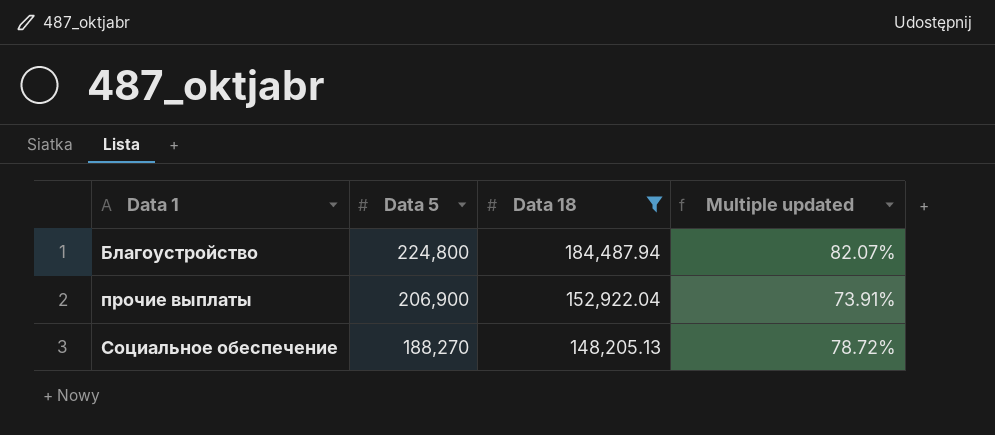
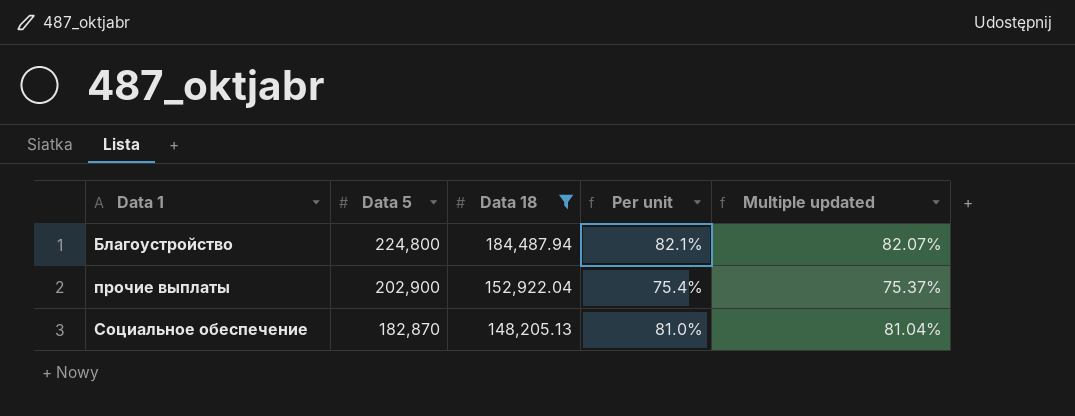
column Per unit | formula: none -> [Data 18] / [Data 5]
прочие выплаты | Data 5: 206,900 -> 202,900
прочие выплаты | Multiple updated: 73.91% -> 75.37%
Социальное обеспечение | Data 5: 188,270 -> 182,870
Социальное обеспечение | Multiple updated: 78.72% -> 81.04%

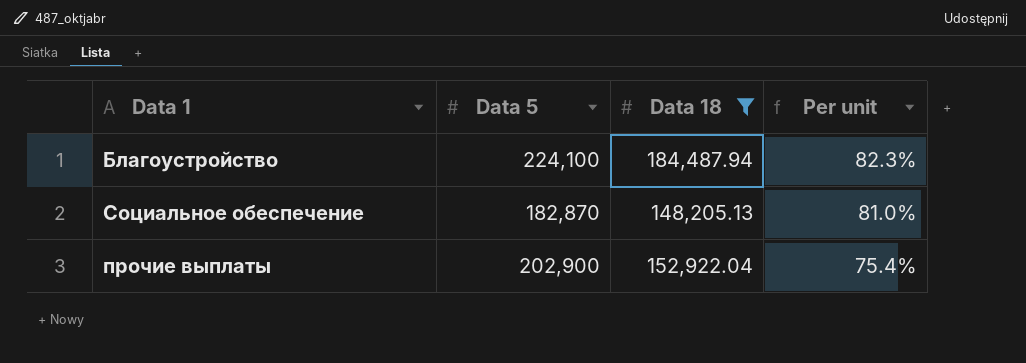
row order: Data 1 ascending -> Per unit descending
column Multiple updated | formula: [Data 18] / [Data 5] -> none
Благоустройство | Data 5: 224,800 -> 224,100
Благоустройство | Per unit: 82.1% -> 82.3%

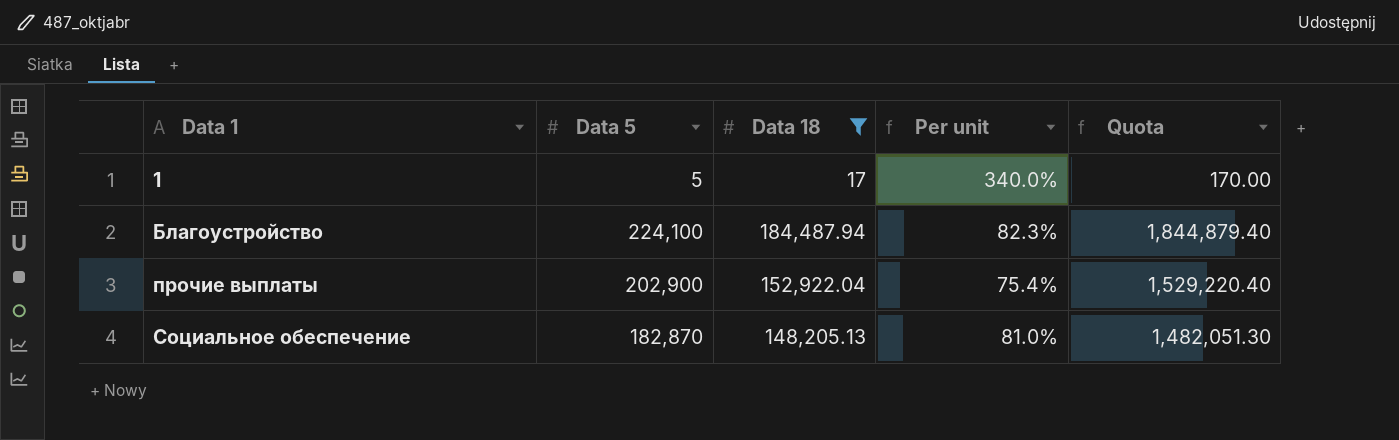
row order: Per unit descending -> Data 1 ascending
column Quota | formula: none -> [Data 18] * 10
row 1: none -> 5 | 17 | 340.0% | 170.00

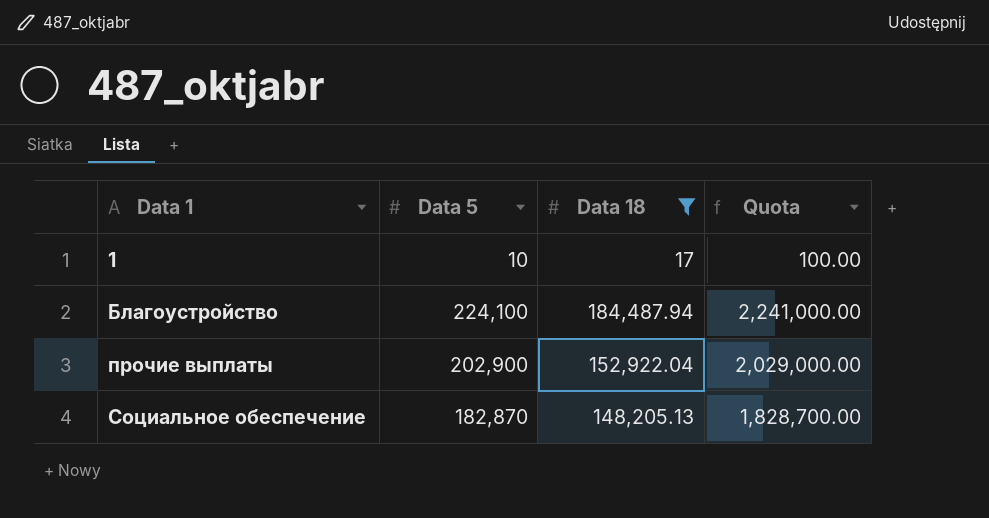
column Per unit | formula: [Data 18] / [Data 5] -> none
column Quota | formula: [Data 18] * 10 -> [Data 5] * 10
1 | Data 5: 5 -> 10

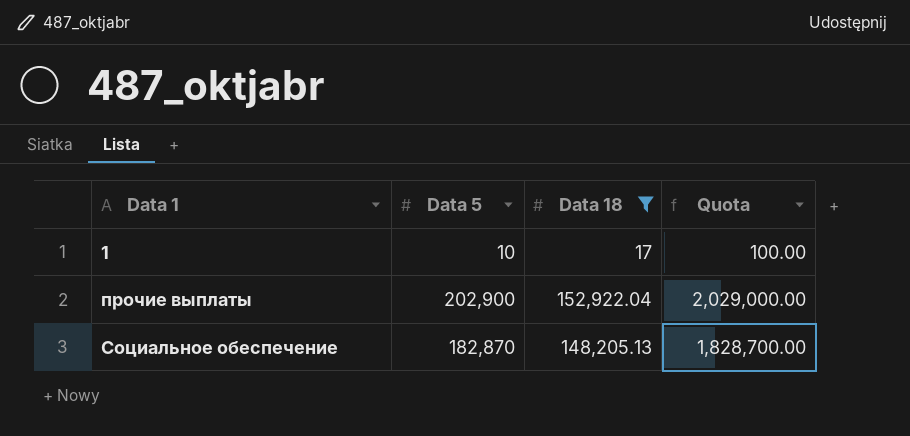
row Благоустройство: 224,100 | 184,487.94 | 2,241,000.00 -> none

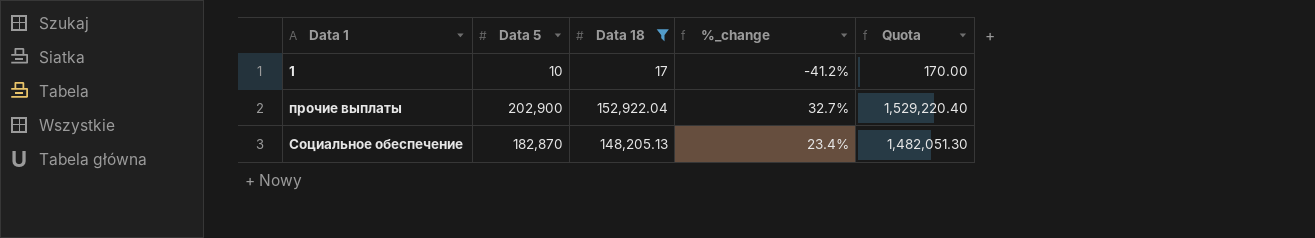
column %_change | formula: none -> ([Data 5] - [Data 18]) / [Data 18]
column Quota | formula: [Data 5] * 10 -> [Data 18] * 10

